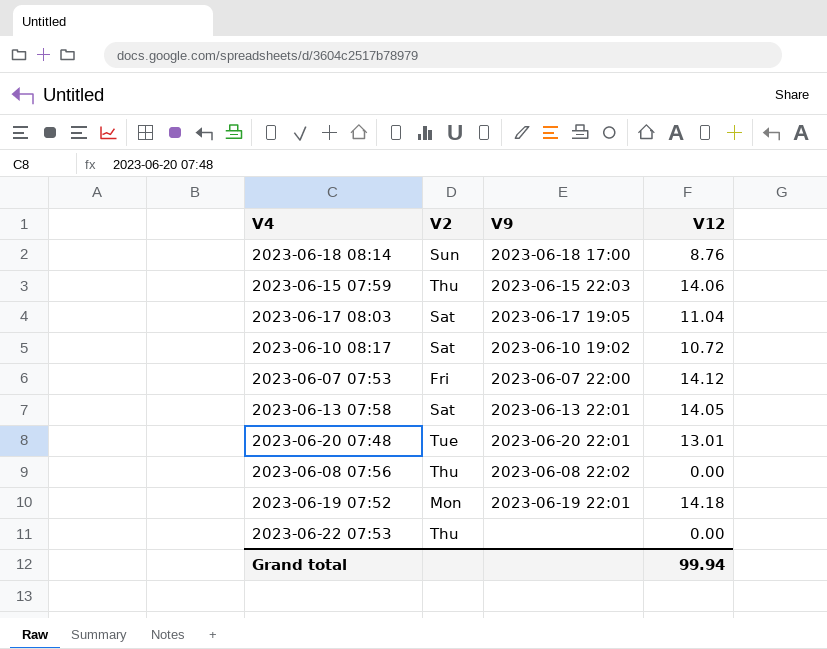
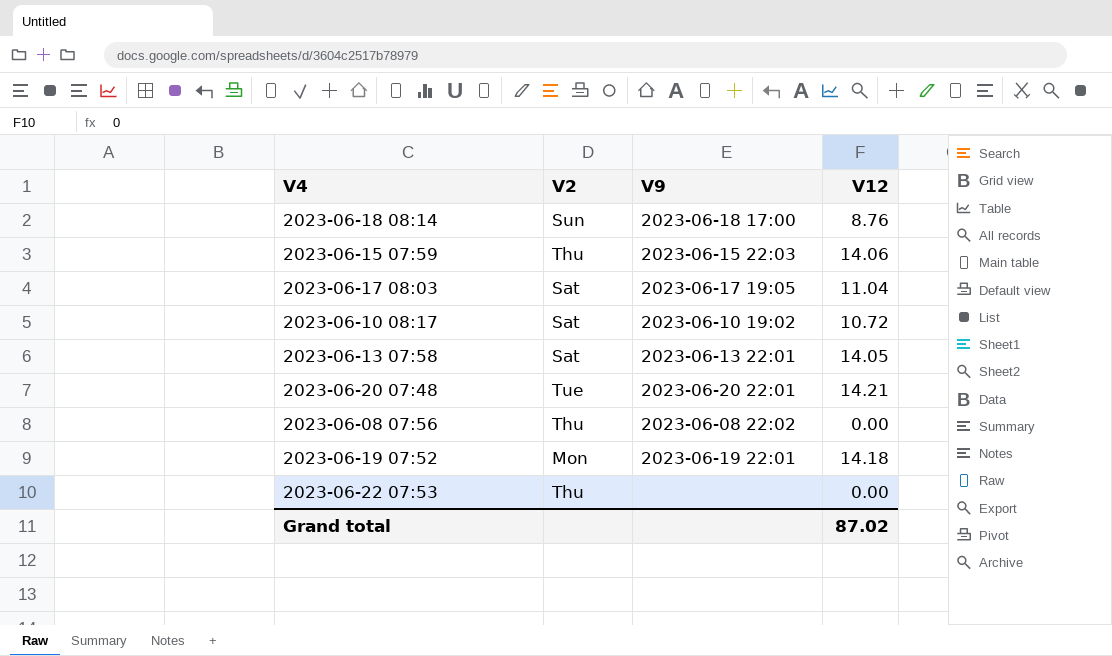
row 2023-06-07 07:53: Fri | 2023-06-07 22:00 | 14.12 -> none
2023-06-20 07:48 | V12: 13.01 -> 14.21
Grand total | V12: 99.94 -> 87.02

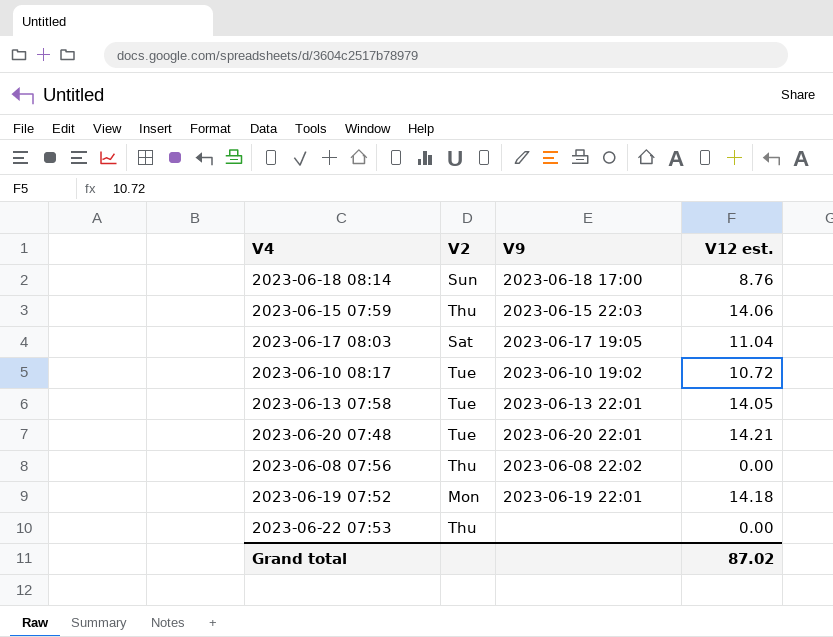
column name: V12 -> V12 est.
2023-06-10 08:17 | V2: Sat -> Tue
2023-06-13 07:58 | V2: Sat -> Tue

